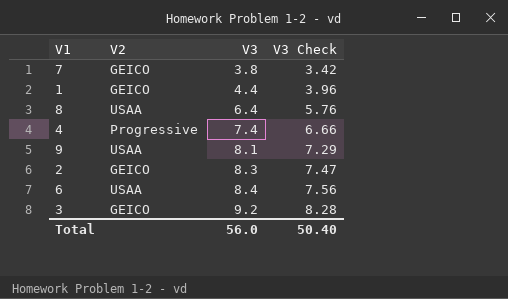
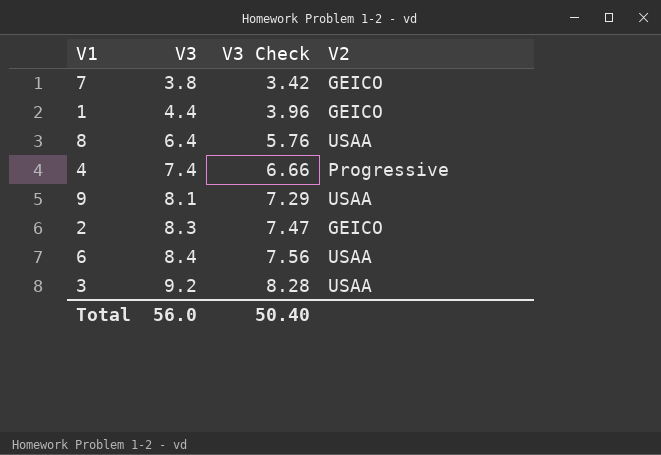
column V2 | position: 2 -> 4
3 | V2: GEICO -> USAA

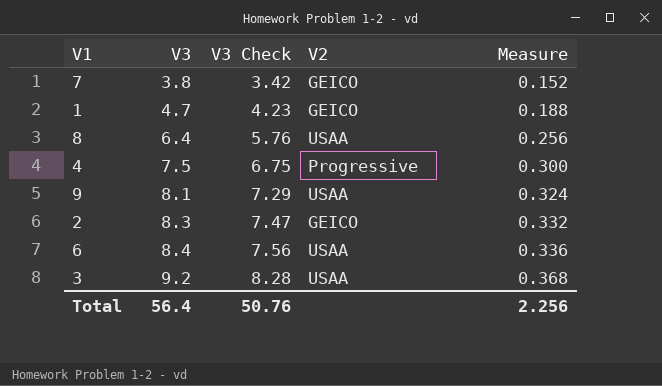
column Measure | formula: none -> [V3] * 0.04
1 | V3: 4.4 -> 4.7
1 | V3 Check: 3.96 -> 4.23
4 | V3: 7.4 -> 7.5
4 | V3 Check: 6.66 -> 6.75
Total | V3: 56.0 -> 56.4
Total | V3 Check: 50.40 -> 50.76

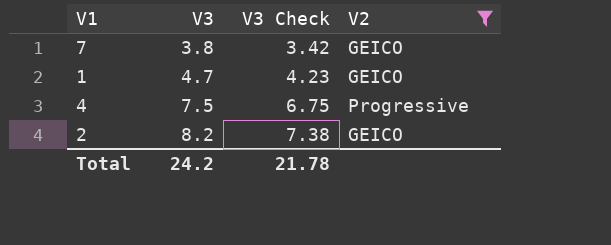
filter: none -> V2 != USAA
column Measure | formula: [V3] * 0.04 -> none
2 | V3: 8.3 -> 8.2
2 | V3 Check: 7.47 -> 7.38
Total | V3: 56.4 -> 24.2
Total | V3 Check: 50.76 -> 21.78

